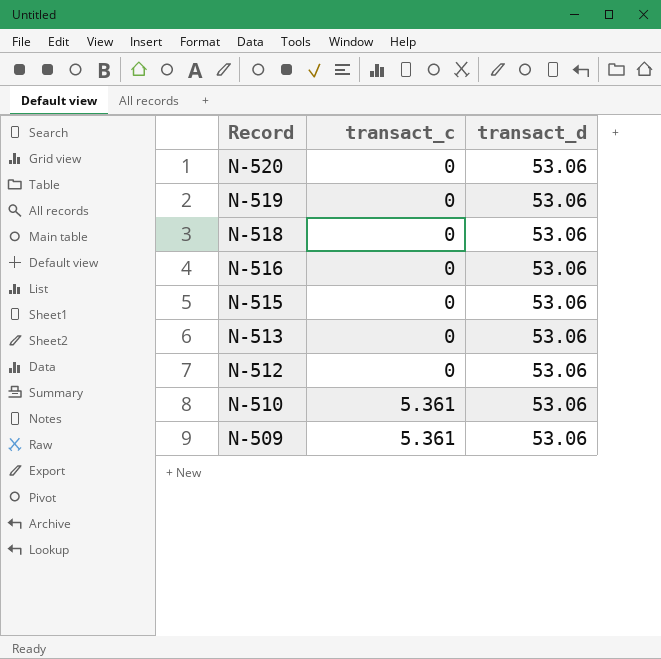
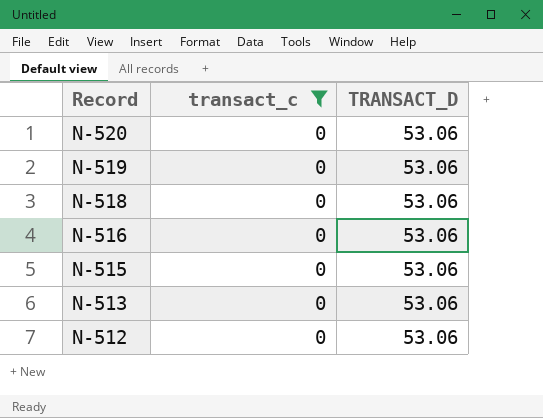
filter: none -> transact_c = 0
column name: transact_d -> TRANSACT_D

